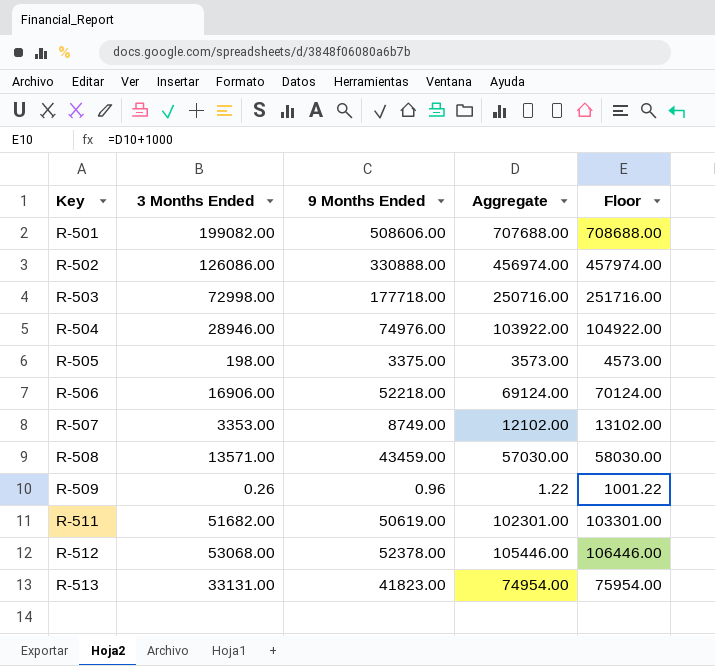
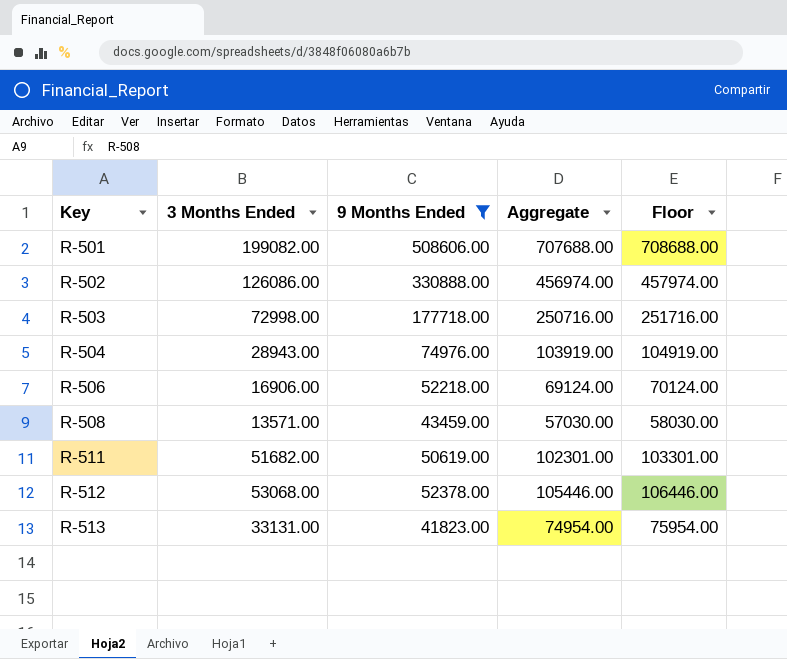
filter: none -> 9 Months Ended >= 41823.00
R-504 | 3 Months Ended: 28946.00 -> 28943.00
R-504 | Aggregate: 103922.00 -> 103919.00
R-504 | Floor: 104922.00 -> 104919.00

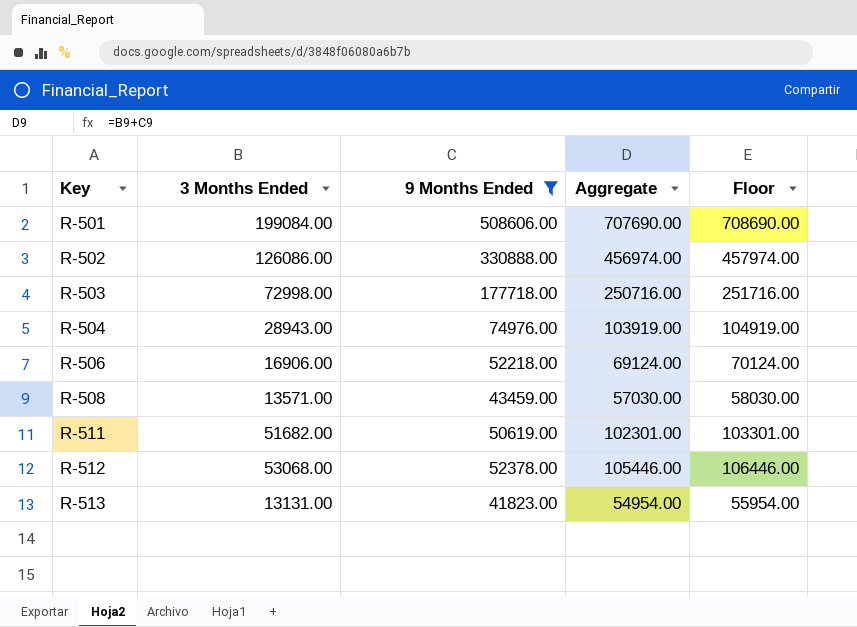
R-501 | 3 Months Ended: 199082.00 -> 199084.00
R-501 | Aggregate: 707688.00 -> 707690.00
R-501 | Floor: 708688.00 -> 708690.00
R-513 | 3 Months Ended: 33131.00 -> 13131.00
R-513 | Aggregate: 74954.00 -> 54954.00
R-513 | Floor: 75954.00 -> 55954.00

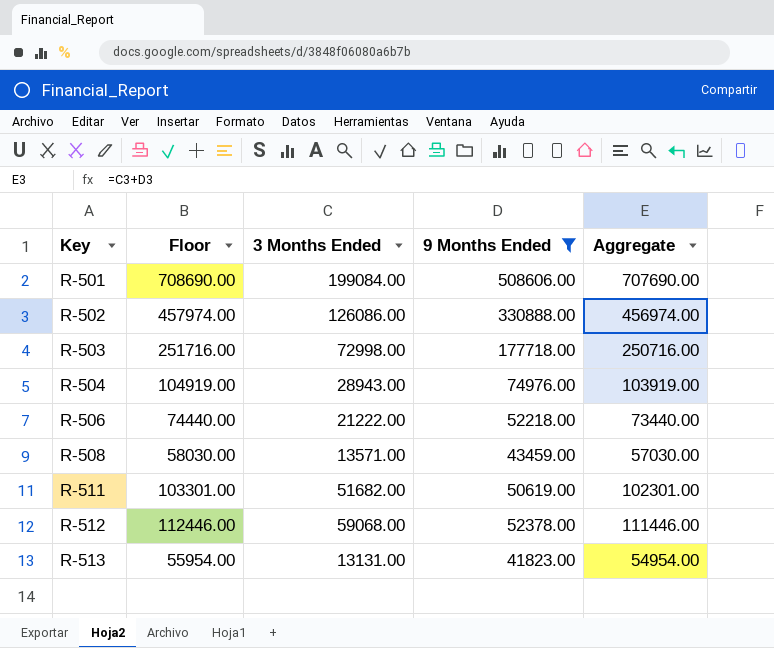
column Floor | position: 5 -> 2
R-506 | Floor: 70124.00 -> 74440.00
R-506 | 3 Months Ended: 16906.00 -> 21222.00
R-506 | Aggregate: 69124.00 -> 73440.00
R-512 | Floor: 106446.00 -> 112446.00
R-512 | 3 Months Ended: 53068.00 -> 59068.00
R-512 | Aggregate: 105446.00 -> 111446.00

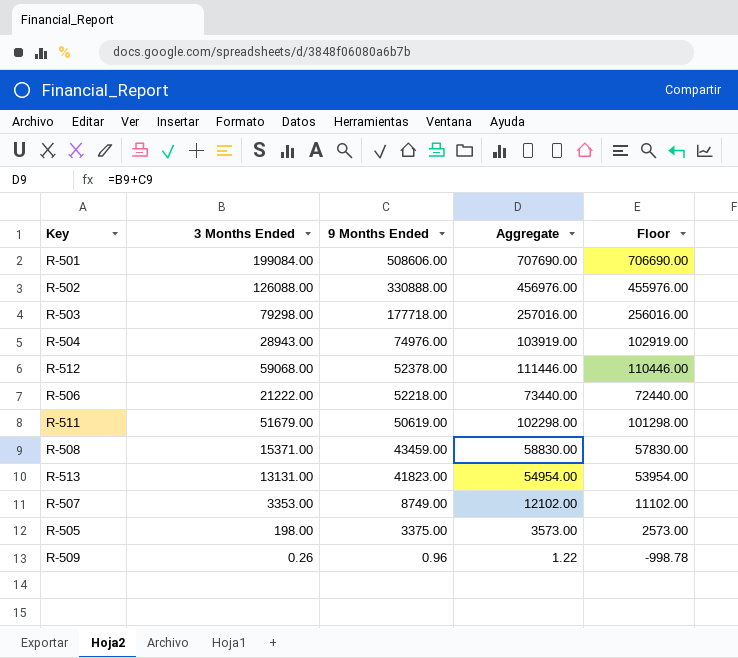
filter: 9 Months Ended >= 41823.00 -> none
row order: Key ascending -> 9 Months Ended descending
column Floor | formula: [Aggregate] + 1000 -> [Aggregate] - 1000
column Floor | position: 2 -> 5
R-502 | 3 Months Ended: 126086.00 -> 126088.00
R-502 | Aggregate: 456974.00 -> 456976.00
R-503 | 3 Months Ended: 72998.00 -> 79298.00
R-503 | Aggregate: 250716.00 -> 257016.00
R-511 | 3 Months Ended: 51682.00 -> 51679.00
R-511 | Aggregate: 102301.00 -> 102298.00
R-508 | 3 Months Ended: 13571.00 -> 15371.00
R-508 | Aggregate: 57030.00 -> 58830.00

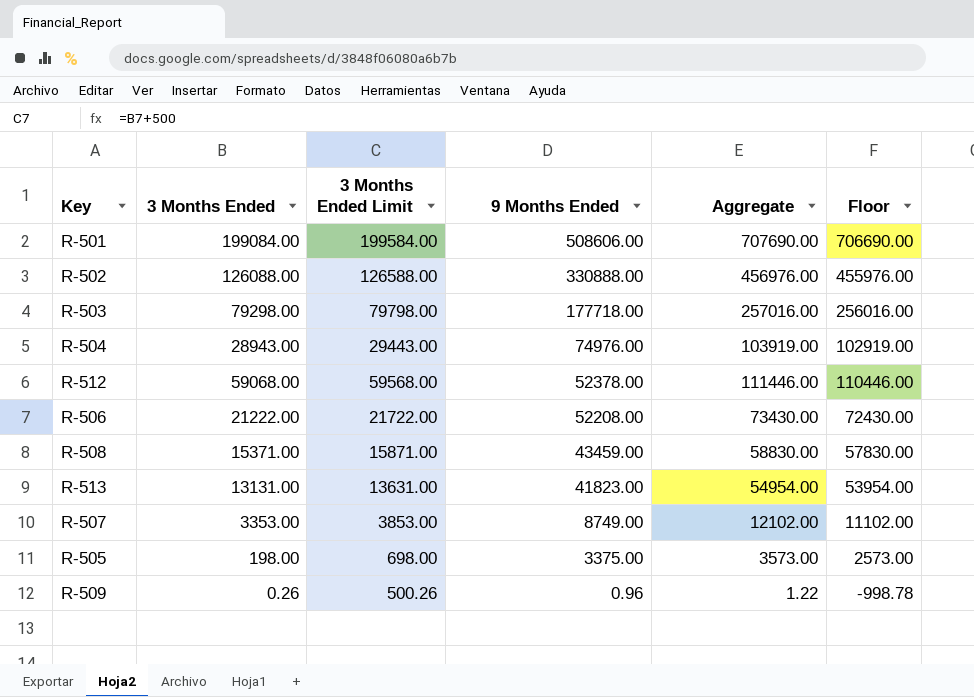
column 3 Months Ended Limit | formula: none -> [3 Months Ended] + 500
row R-511: 51679.00 | 50619.00 | 102298.00 | 101298.00 -> none
R-506 | 9 Months Ended: 52218.00 -> 52208.00
R-506 | Aggregate: 73440.00 -> 73430.00
R-506 | Floor: 72440.00 -> 72430.00

